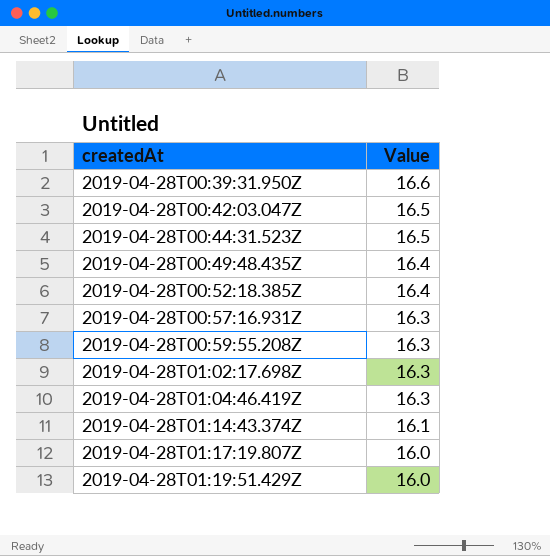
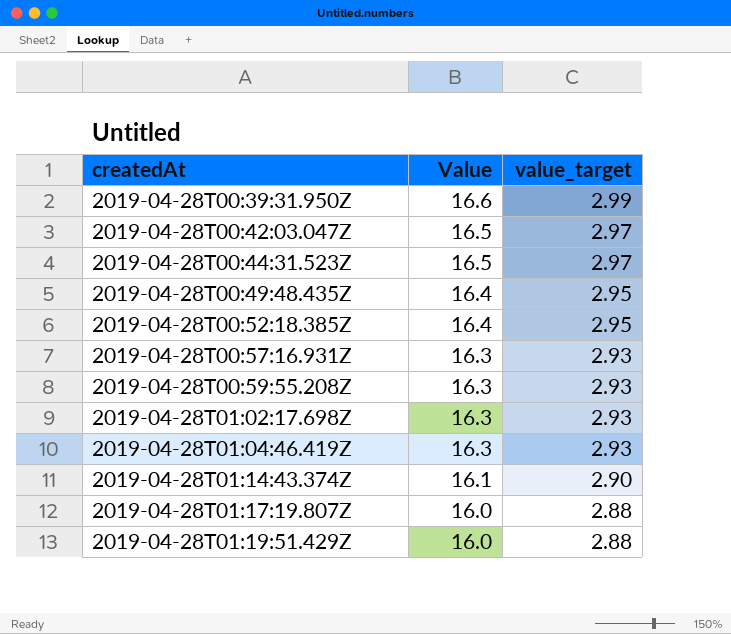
column value_target | formula: none -> [Value] * 0.18

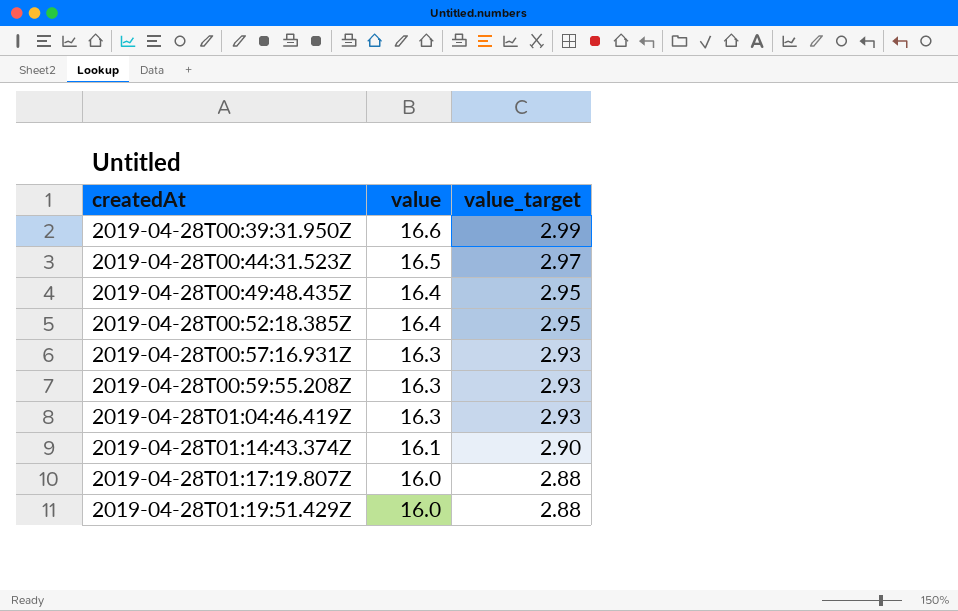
column name: Value -> value
row 2019-04-28T00:42:03.047Z: 16.5 | 2.97 -> none
row 2019-04-28T01:02:17.698Z: 16.3 | 2.93 -> none

